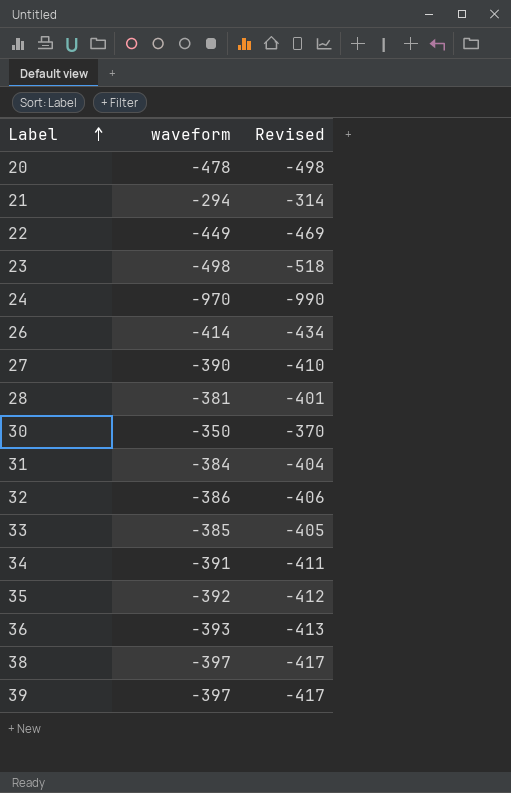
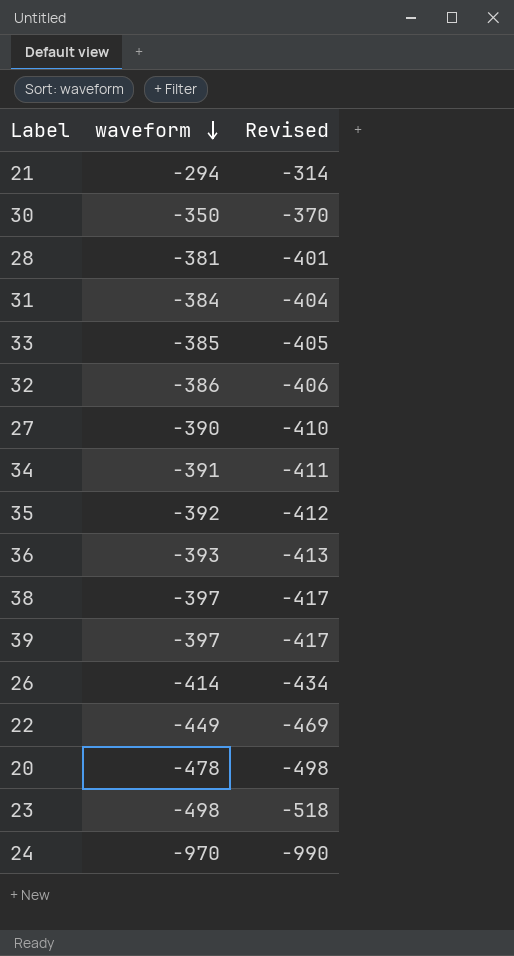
row order: Label ascending -> waveform descending

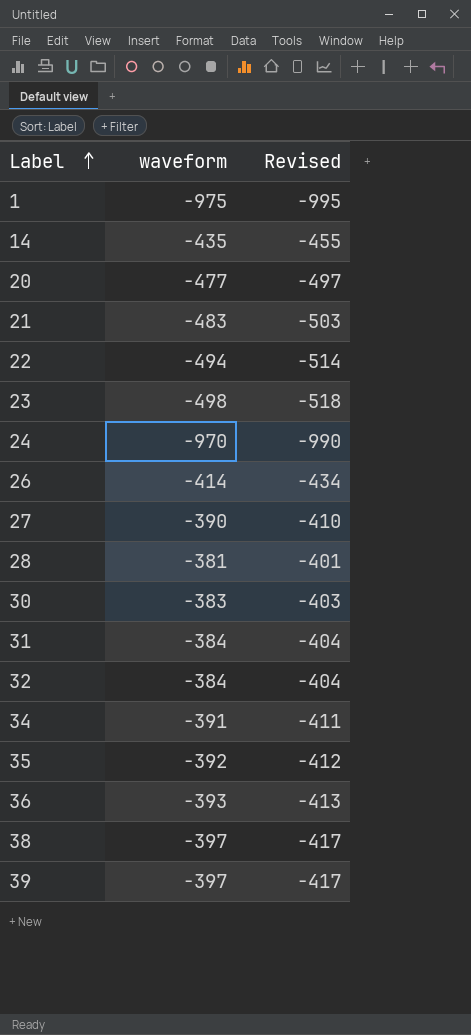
row order: waveform descending -> Label ascending
row 33: -385 | -405 -> none
row 1: none -> -975 | -995
row 14: none -> -435 | -455
20 | waveform: -478 -> -477
20 | Revised: -498 -> -497
21 | waveform: -294 -> -483
21 | Revised: -314 -> -503
22 | waveform: -449 -> -494
22 | Revised: -469 -> -514
30 | waveform: -350 -> -383
30 | Revised: -370 -> -403
32 | waveform: -386 -> -384
32 | Revised: -406 -> -404

